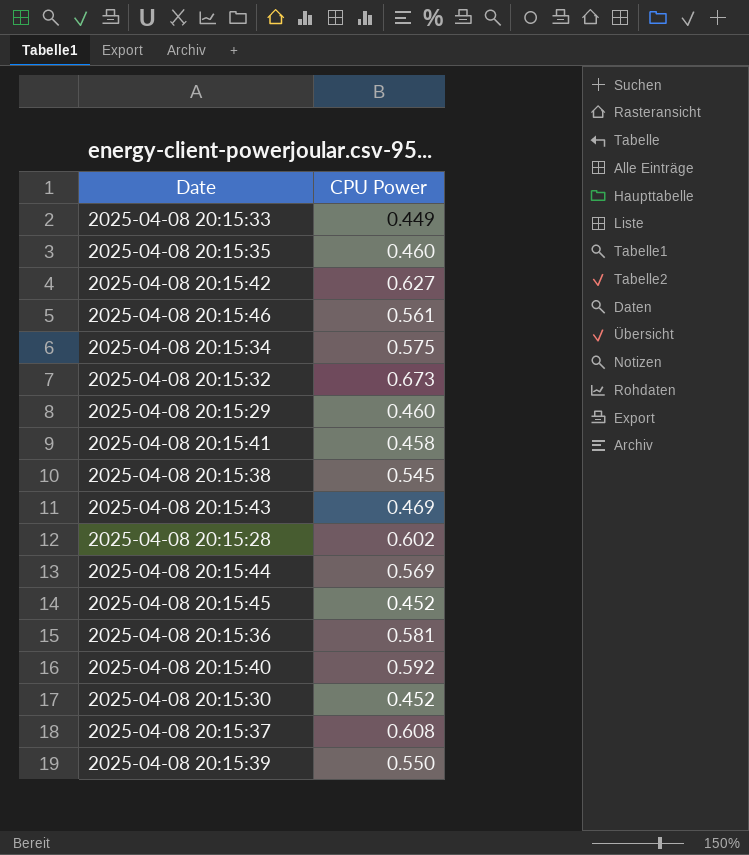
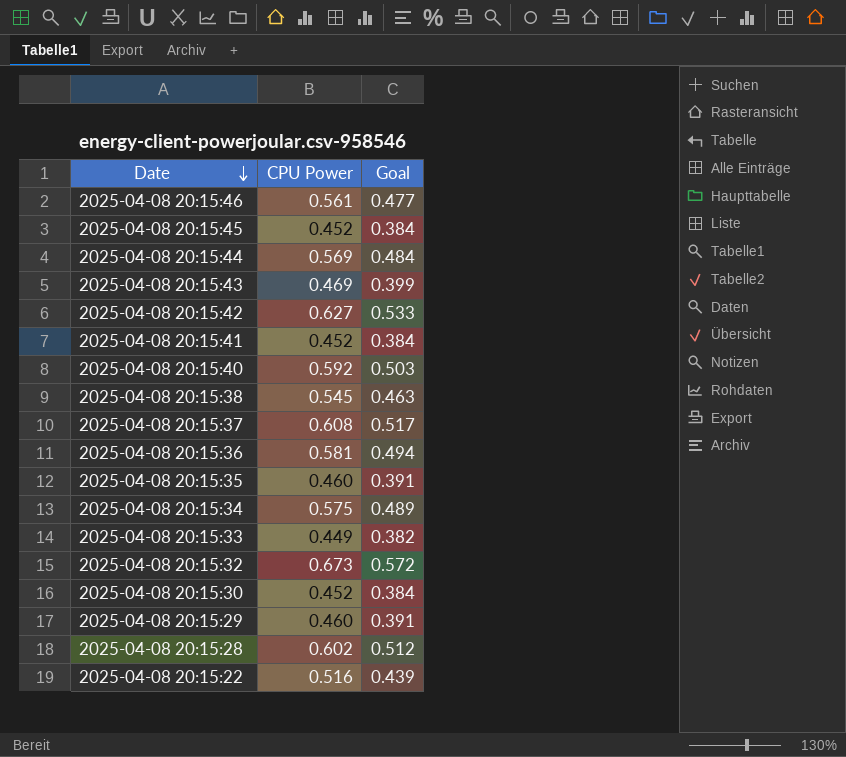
row order: none -> Date descending
column Goal | formula: none -> [CPU Power] * 0.85
row 2025-04-08 20:15:39: 0.550 -> none
2025-04-08 20:15:41 | CPU Power: 0.458 -> 0.452
row 2025-04-08 20:15:22: none -> 0.516 | 0.439

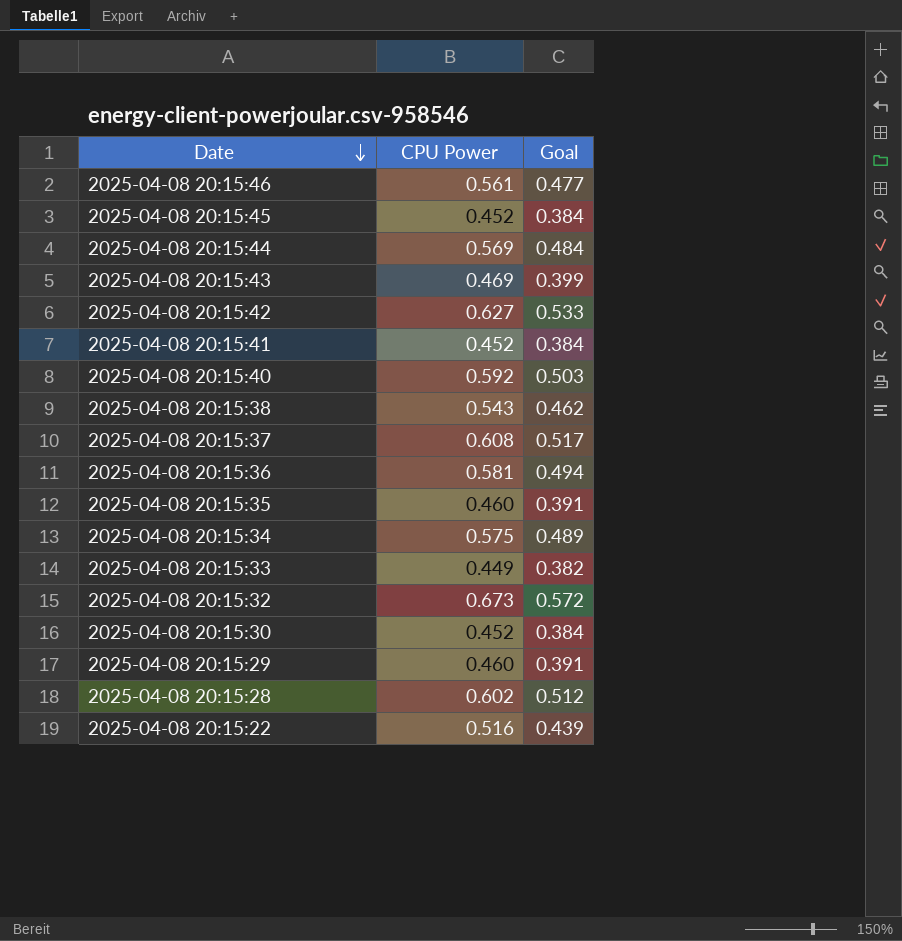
2025-04-08 20:15:38 | CPU Power: 0.545 -> 0.543
2025-04-08 20:15:38 | Goal: 0.463 -> 0.462

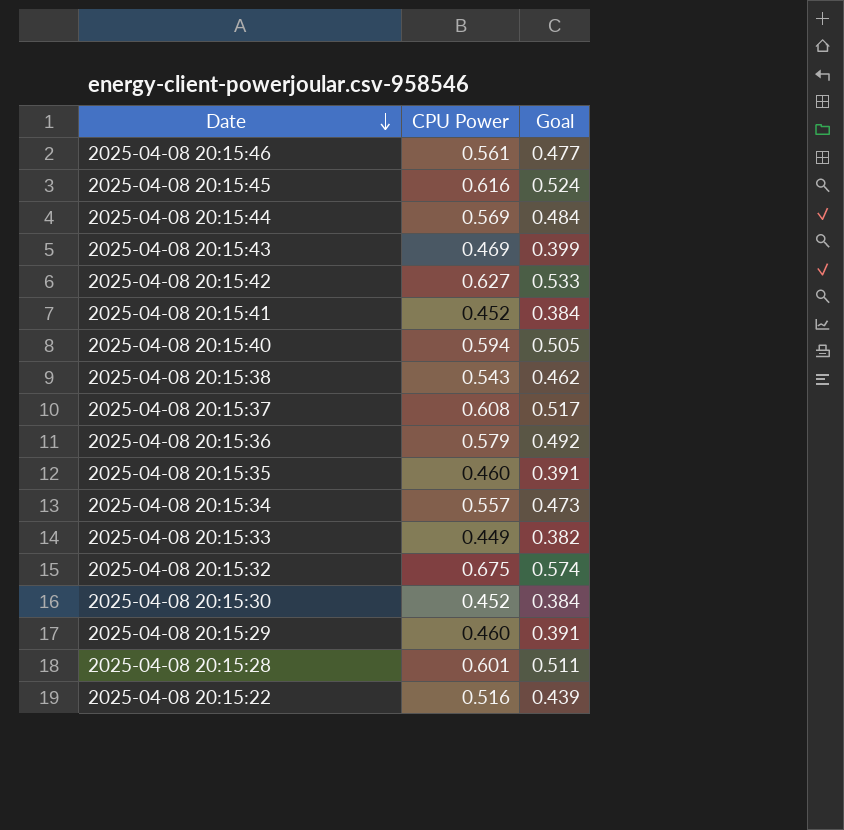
2025-04-08 20:15:45 | CPU Power: 0.452 -> 0.616
2025-04-08 20:15:45 | Goal: 0.384 -> 0.524
2025-04-08 20:15:40 | CPU Power: 0.592 -> 0.594
2025-04-08 20:15:40 | Goal: 0.503 -> 0.505
2025-04-08 20:15:36 | CPU Power: 0.581 -> 0.579
2025-04-08 20:15:36 | Goal: 0.494 -> 0.492
2025-04-08 20:15:34 | CPU Power: 0.575 -> 0.557
2025-04-08 20:15:34 | Goal: 0.489 -> 0.473
2025-04-08 20:15:32 | CPU Power: 0.673 -> 0.675
2025-04-08 20:15:32 | Goal: 0.572 -> 0.574
2025-04-08 20:15:28 | CPU Power: 0.602 -> 0.601
2025-04-08 20:15:28 | Goal: 0.512 -> 0.511

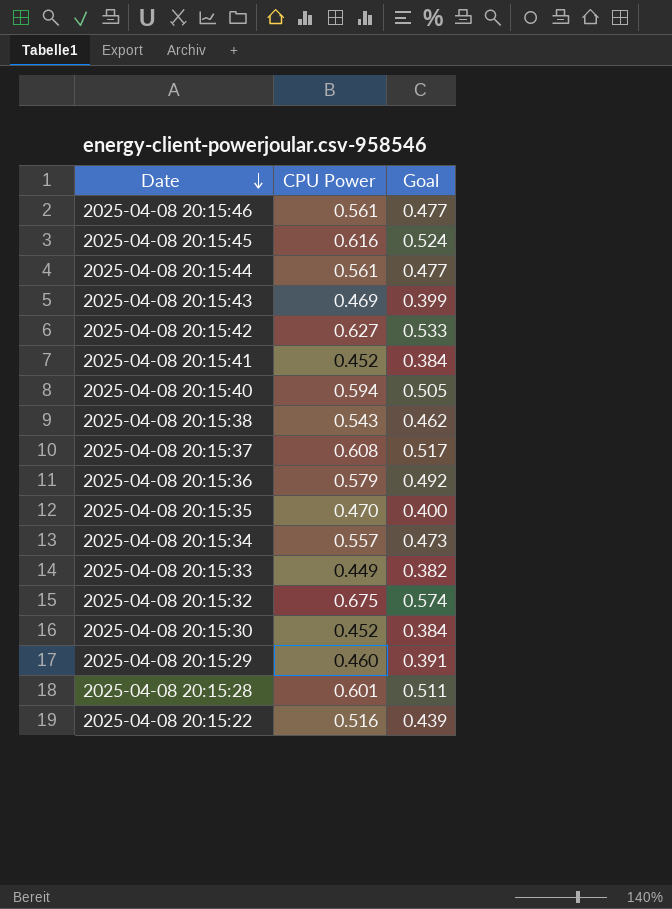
2025-04-08 20:15:44 | CPU Power: 0.569 -> 0.561
2025-04-08 20:15:44 | Goal: 0.484 -> 0.477
2025-04-08 20:15:35 | CPU Power: 0.460 -> 0.470
2025-04-08 20:15:35 | Goal: 0.391 -> 0.400

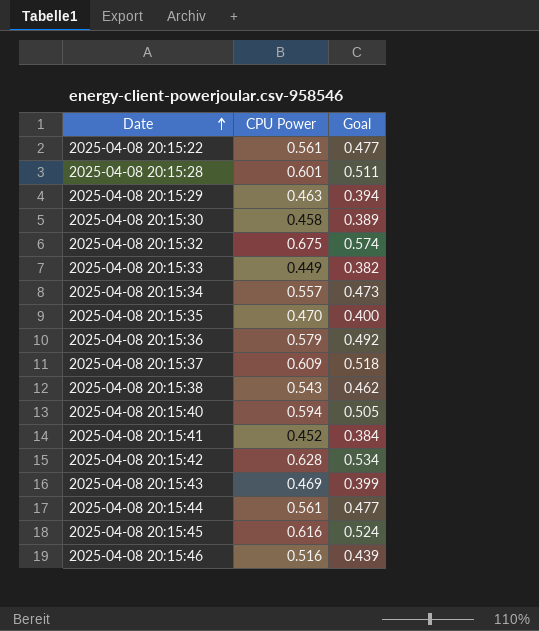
row order: Date descending -> Date ascending
2025-04-08 20:15:22 | CPU Power: 0.516 -> 0.561
2025-04-08 20:15:22 | Goal: 0.439 -> 0.477
2025-04-08 20:15:29 | CPU Power: 0.460 -> 0.463
2025-04-08 20:15:29 | Goal: 0.391 -> 0.394
2025-04-08 20:15:30 | CPU Power: 0.452 -> 0.458
2025-04-08 20:15:30 | Goal: 0.384 -> 0.389
2025-04-08 20:15:37 | CPU Power: 0.608 -> 0.609
2025-04-08 20:15:37 | Goal: 0.517 -> 0.518
2025-04-08 20:15:42 | CPU Power: 0.627 -> 0.628
2025-04-08 20:15:42 | Goal: 0.533 -> 0.534
2025-04-08 20:15:46 | CPU Power: 0.561 -> 0.516
2025-04-08 20:15:46 | Goal: 0.477 -> 0.439

